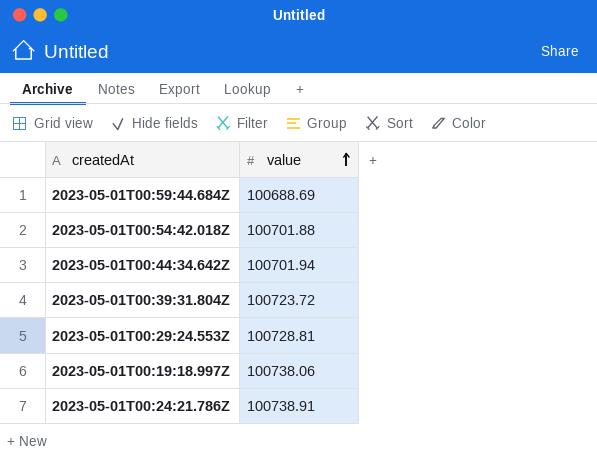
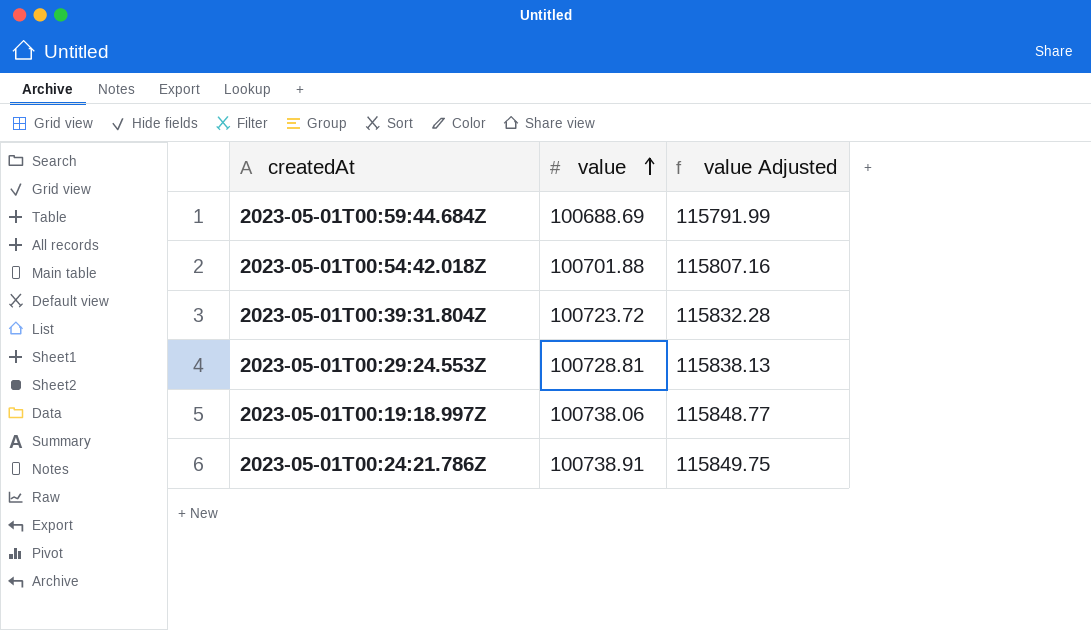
column value Adjusted | formula: none -> [value] * 1.15
row 2023-05-01T00:44:34.642Z: 100701.94 -> none

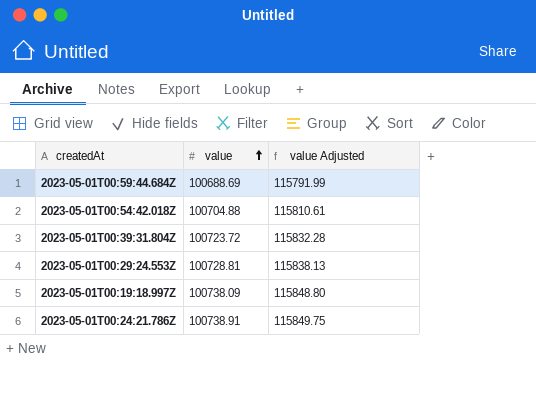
2023-05-01T00:54:42.018Z | value: 100701.88 -> 100704.88
2023-05-01T00:54:42.018Z | value Adjusted: 115807.16 -> 115810.61
2023-05-01T00:19:18.997Z | value: 100738.06 -> 100738.09
2023-05-01T00:19:18.997Z | value Adjusted: 115848.77 -> 115848.80

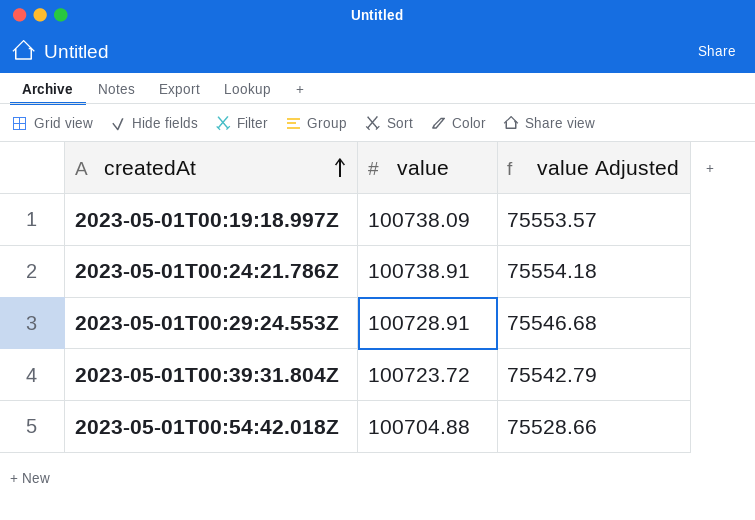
row order: value ascending -> createdAt ascending
column value Adjusted | formula: [value] * 1.15 -> [value] * 0.75
row 2023-05-01T00:59:44.684Z: 100688.69 | 115791.99 -> none
2023-05-01T00:29:24.553Z | value: 100728.81 -> 100728.91

